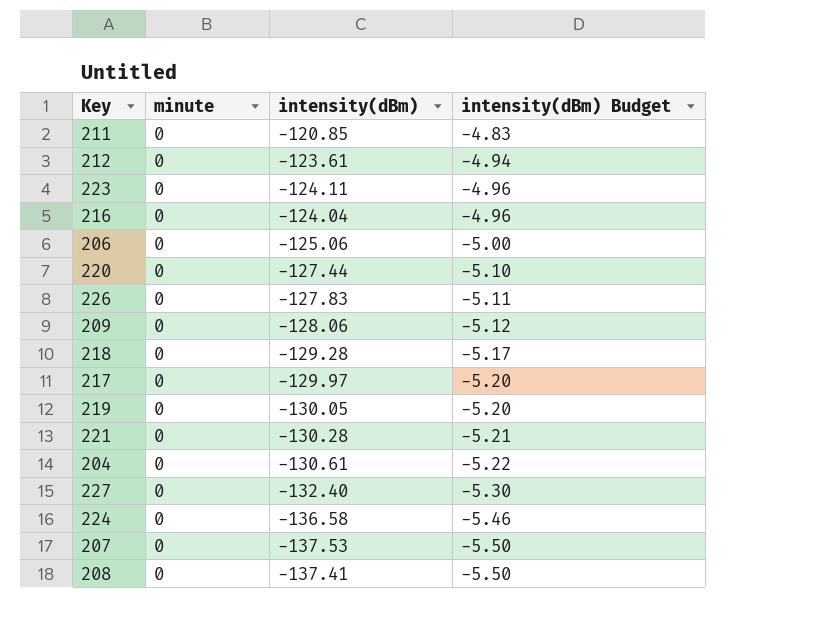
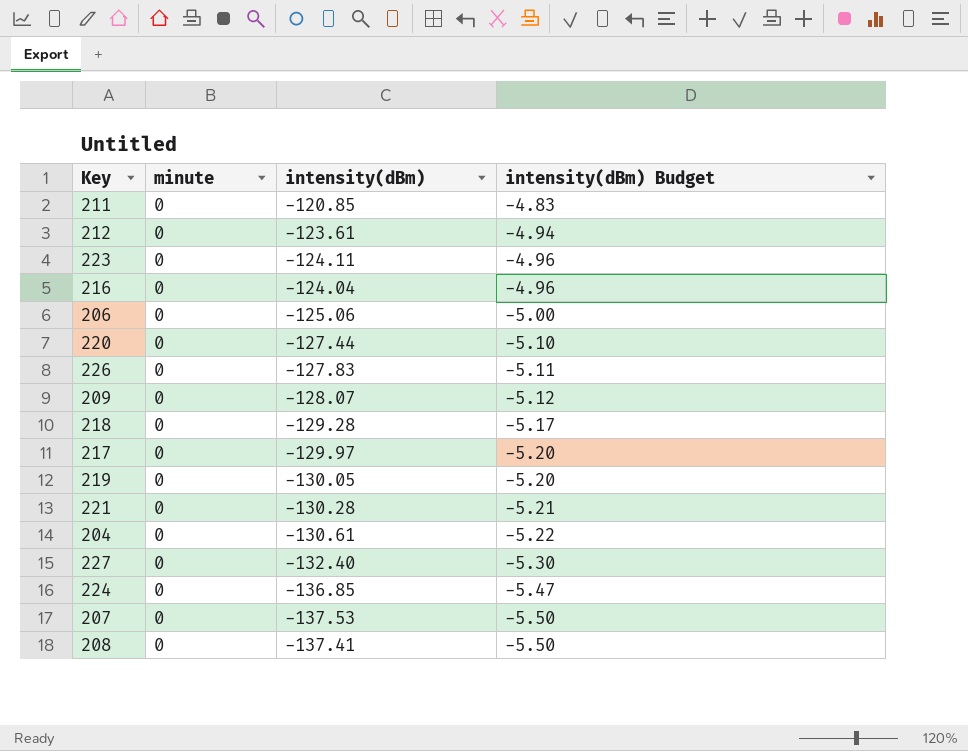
209 | intensity(dBm): -128.06 -> -128.07
224 | intensity(dBm): -136.58 -> -136.85
224 | intensity(dBm) Budget: -5.46 -> -5.47

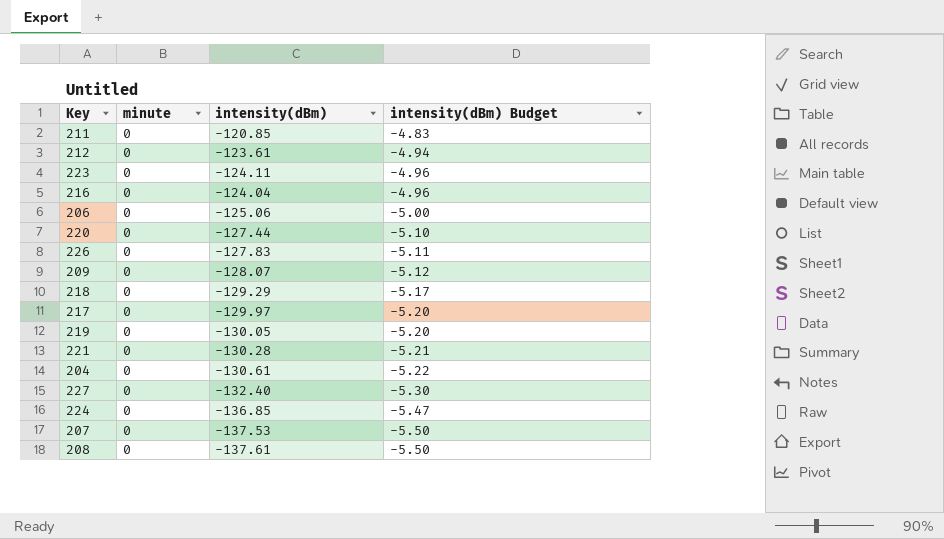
218 | intensity(dBm): -129.28 -> -129.29
208 | intensity(dBm): -137.41 -> -137.61

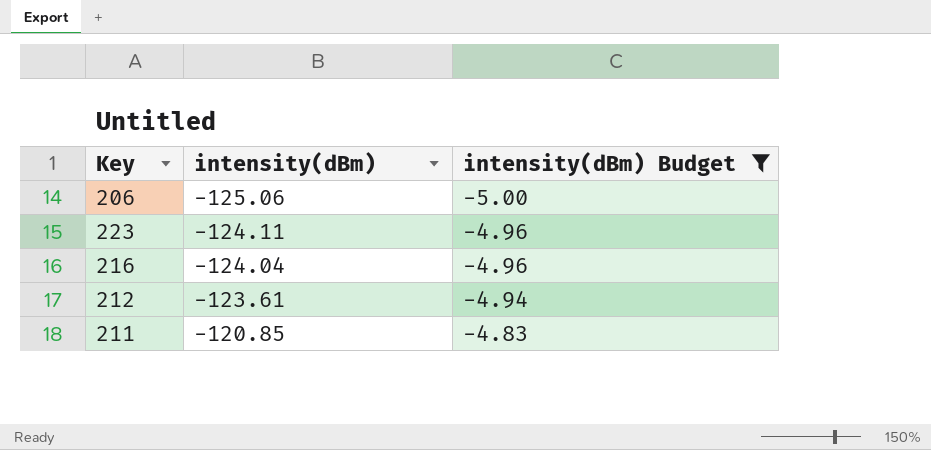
filter: none -> intensity(dBm) Budget >= -5.00
row order: intensity(dBm) Budget descending -> intensity(dBm) ascending
column minute | position: 2 -> none

